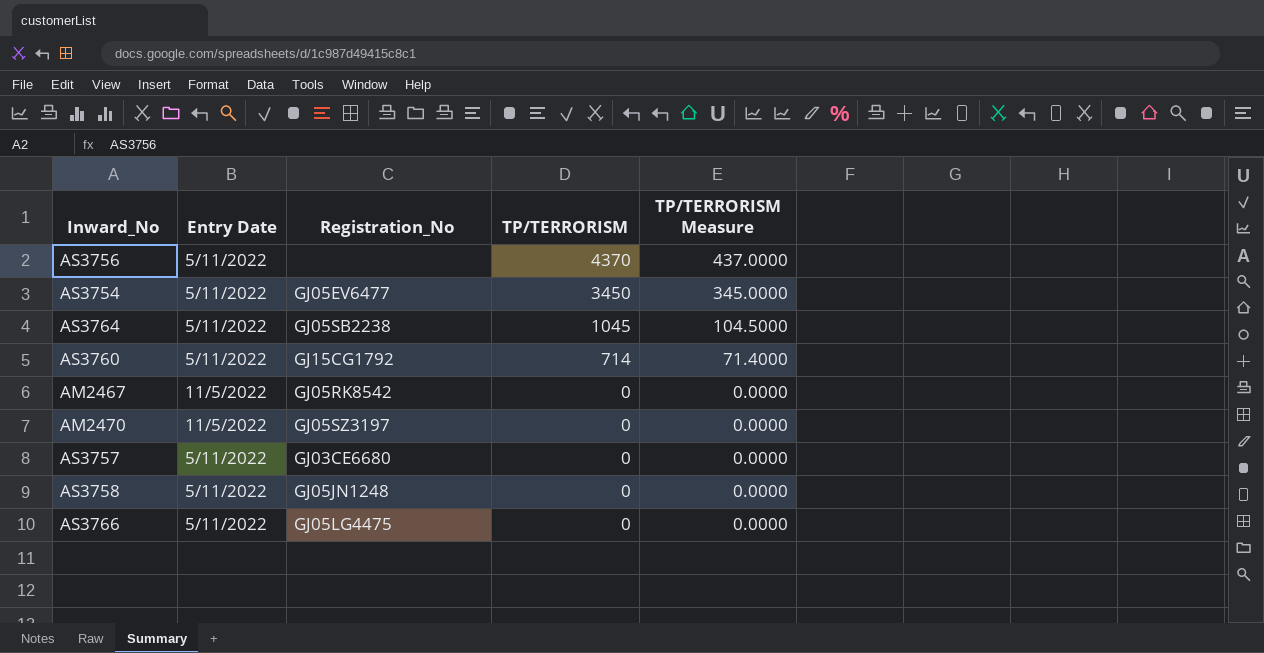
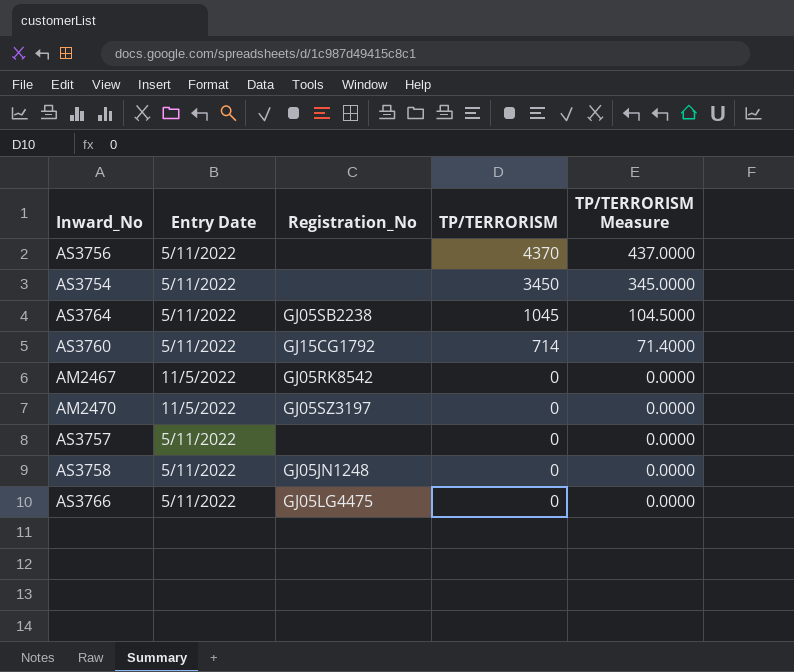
AS3754 | Registration_No: GJ05EV6477 -> none
AS3757 | Registration_No: GJ03CE6680 -> none

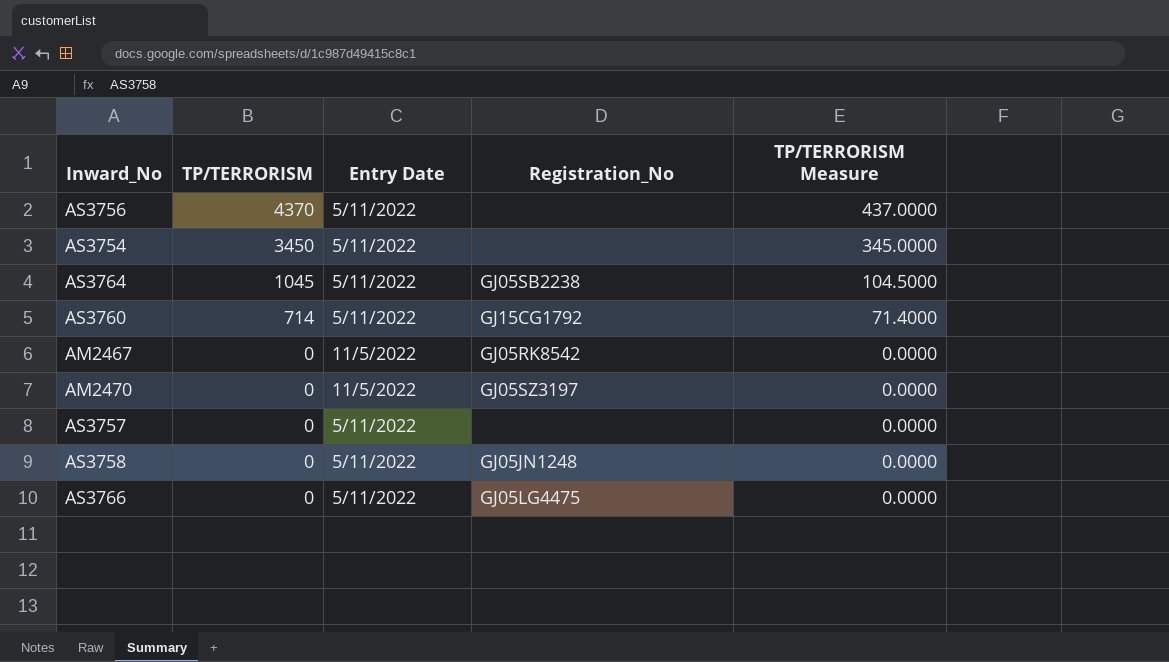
column TP/TERRORISM | position: 4 -> 2

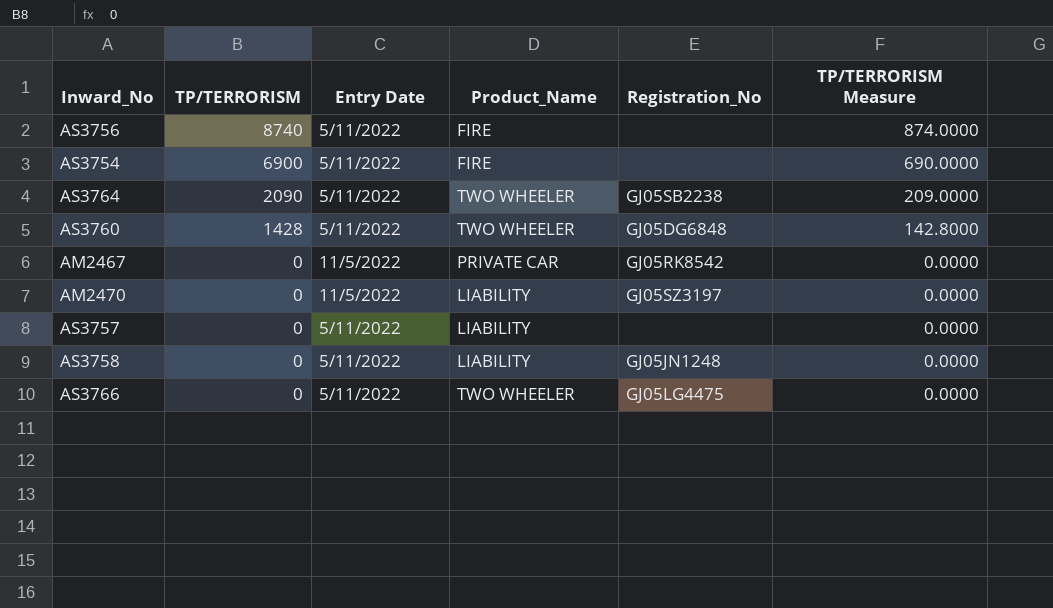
column Product_Name | position: none -> 4
AS3756 | TP/TERRORISM: 4370 -> 8740
AS3756 | TP/TERRORISM Measure: 437.0000 -> 874.0000
AS3754 | TP/TERRORISM: 3450 -> 6900
AS3754 | TP/TERRORISM Measure: 345.0000 -> 690.0000
AS3764 | TP/TERRORISM: 1045 -> 2090
AS3764 | TP/TERRORISM Measure: 104.5000 -> 209.0000
AS3760 | TP/TERRORISM: 714 -> 1428
AS3760 | Registration_No: GJ15CG1792 -> GJ05DG6848
AS3760 | TP/TERRORISM Measure: 71.4000 -> 142.8000

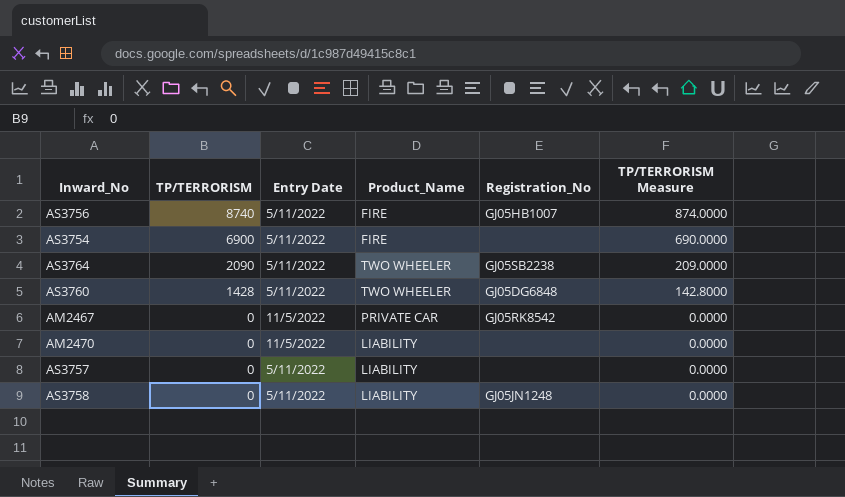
row AS3766: 0 | 5/11/2022 | TWO WHEELER | GJ05LG4475 | 0.0000 -> none
AS3756 | Registration_No: none -> GJ05HB1007
AM2470 | Registration_No: GJ05SZ3197 -> none

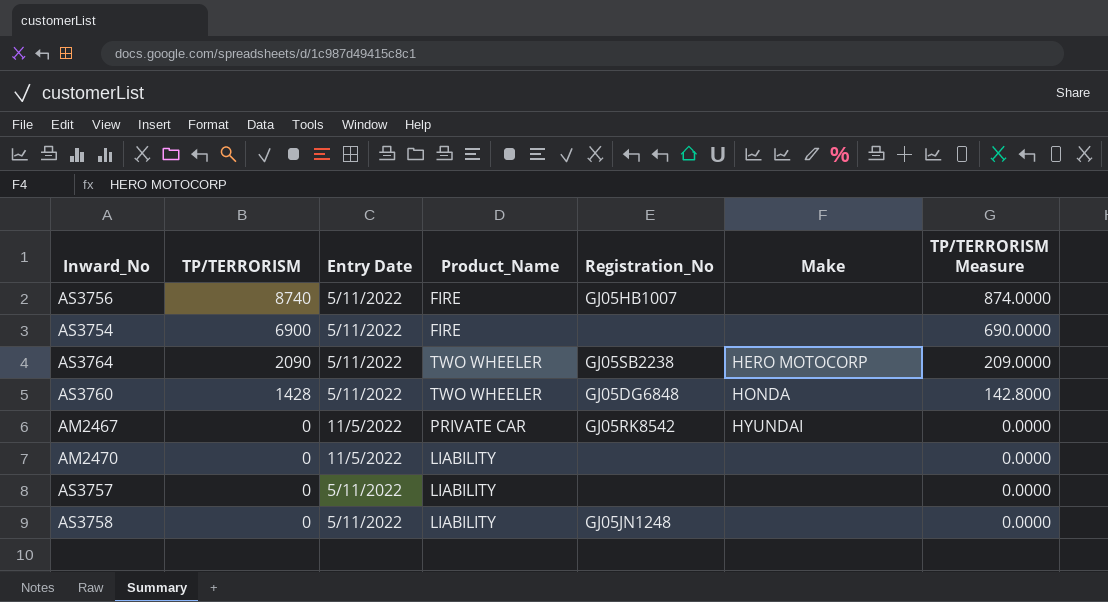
column Make | position: none -> 6

